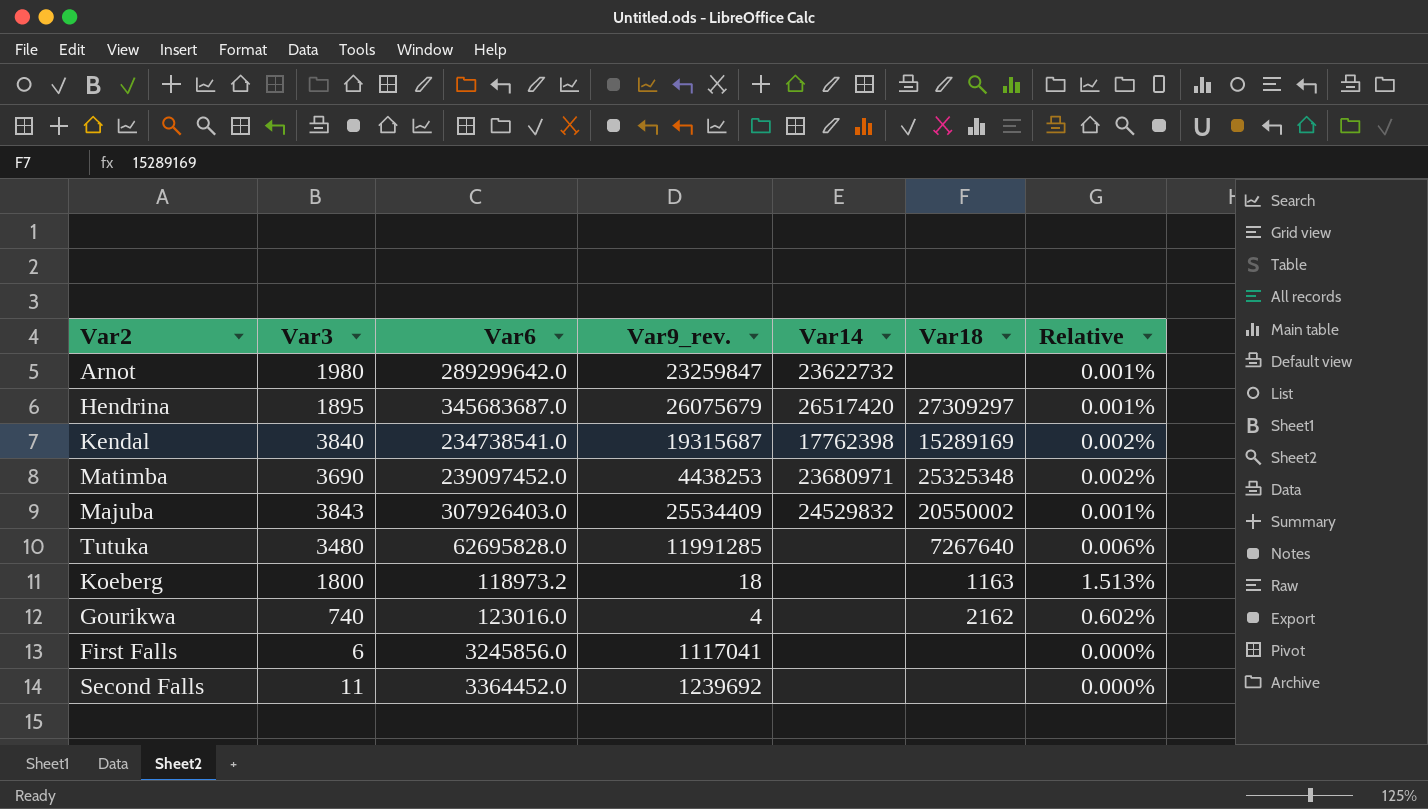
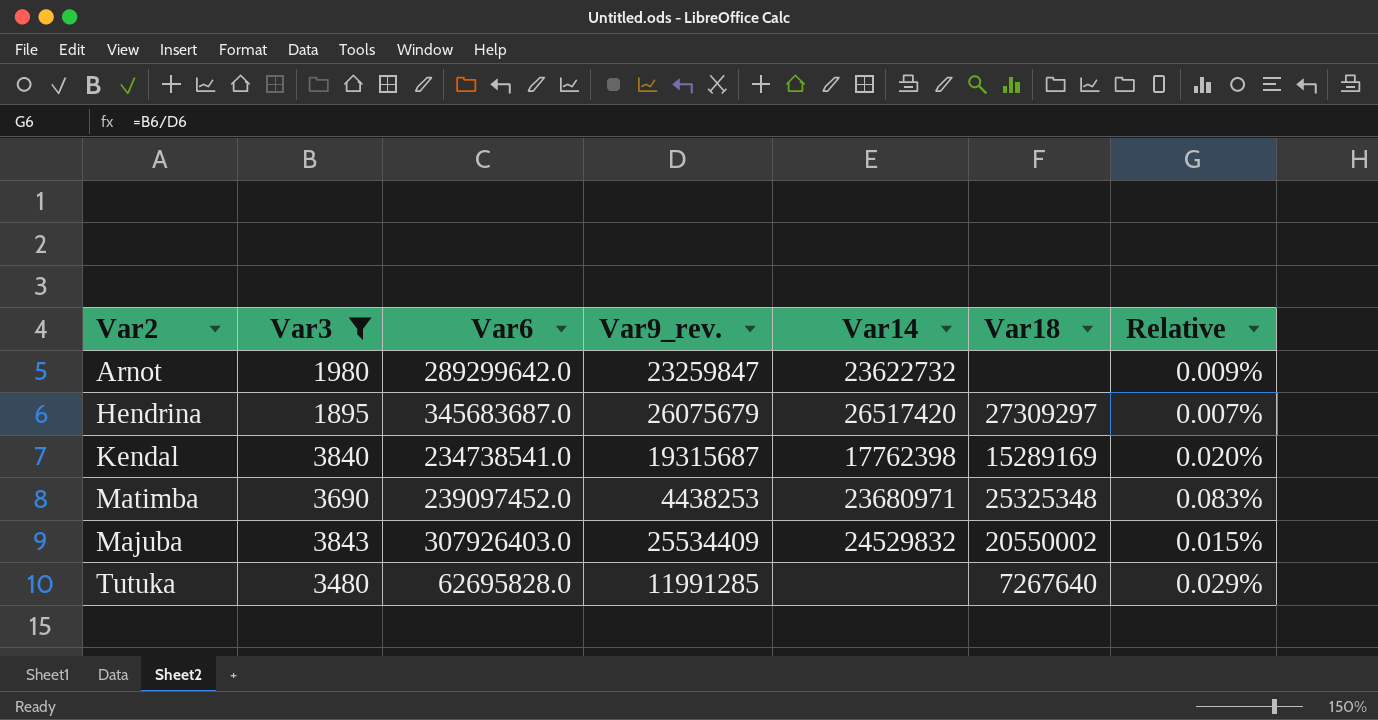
filter: none -> Var3 >= 1895
column Relative | formula: [Var3] / [Var6] -> [Var3] / [Var9_rev.]

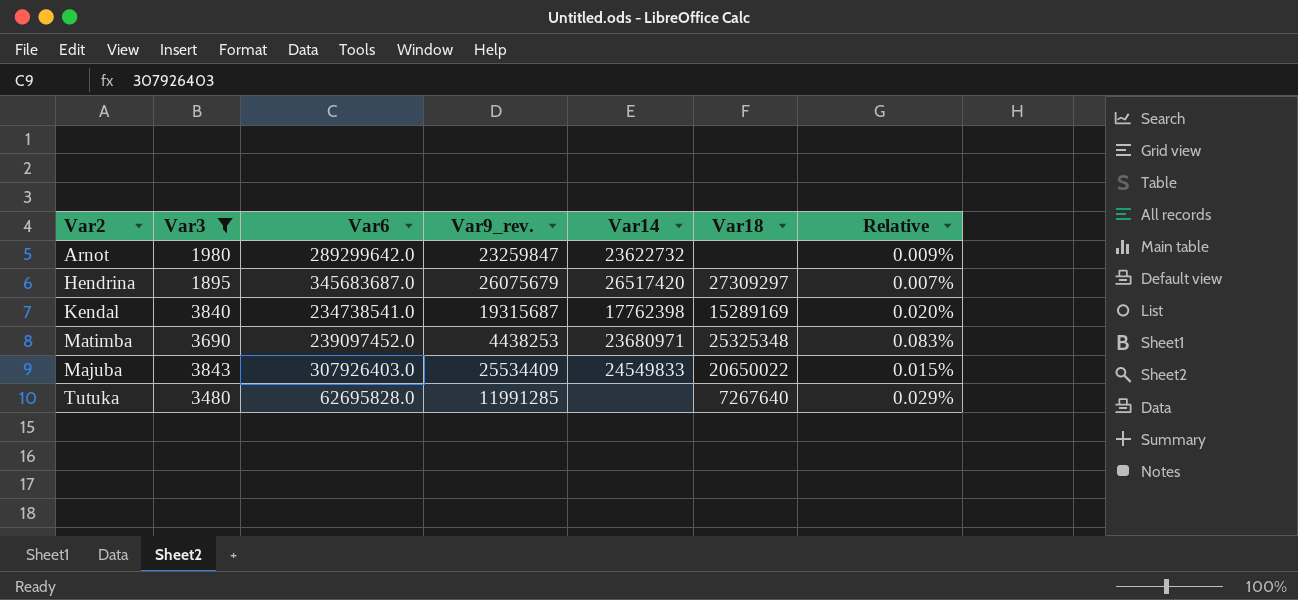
Majuba | Var14: 24529832 -> 24549833
Majuba | Var18: 20550002 -> 20650022

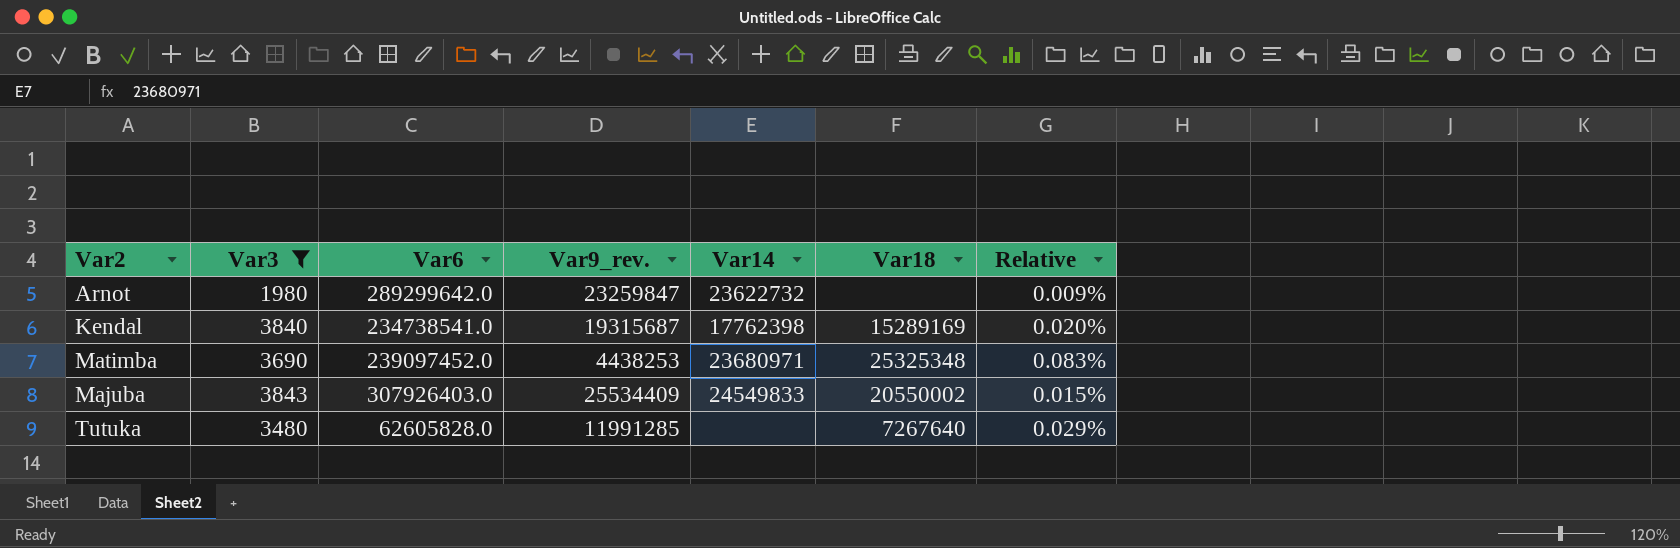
row Hendrina: 1895 | 345683687.0 | 26075679 | 26517420 | 27309297 | 0.007% -> none
Majuba | Var18: 20650022 -> 20550002
Tutuka | Var6: 62695828.0 -> 62605828.0

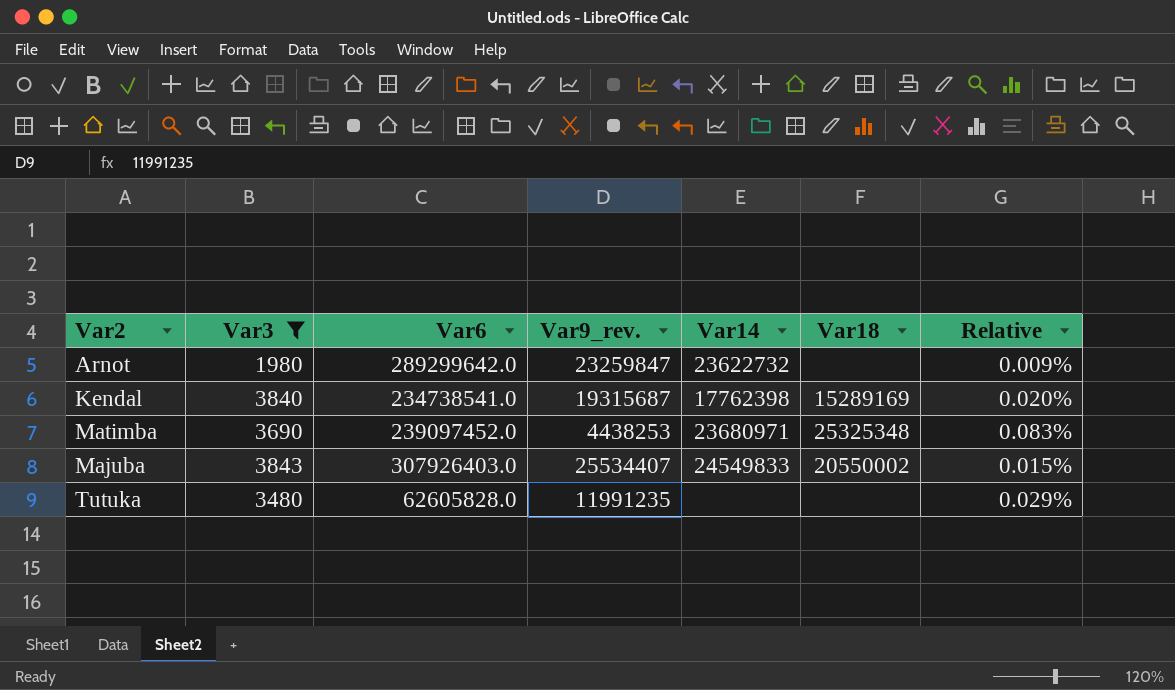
Majuba | Var9_rev.: 25534409 -> 25534407
Tutuka | Var9_rev.: 11991285 -> 11991235
Tutuka | Var18: 7267640 -> none

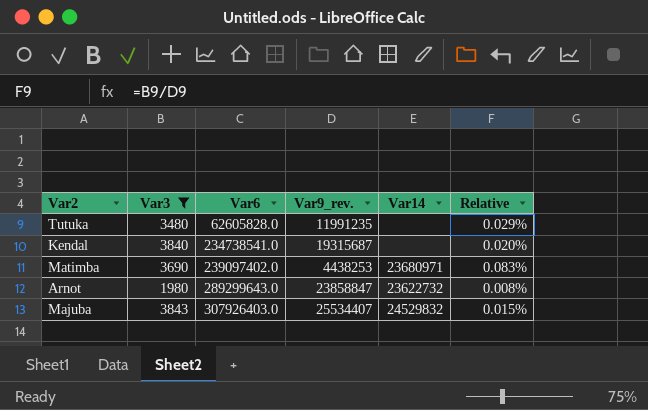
row order: none -> Var6 ascending
column Var18 | position: 6 -> none
Kendal | Var14: 17762398 -> none
Matimba | Var6: 239097452.0 -> 239097402.0
Arnot | Var6: 289299642.0 -> 289299643.0
Arnot | Var9_rev.: 23259847 -> 23858847
Arnot | Relative: 0.009% -> 0.008%
Majuba | Var14: 24549833 -> 24529832

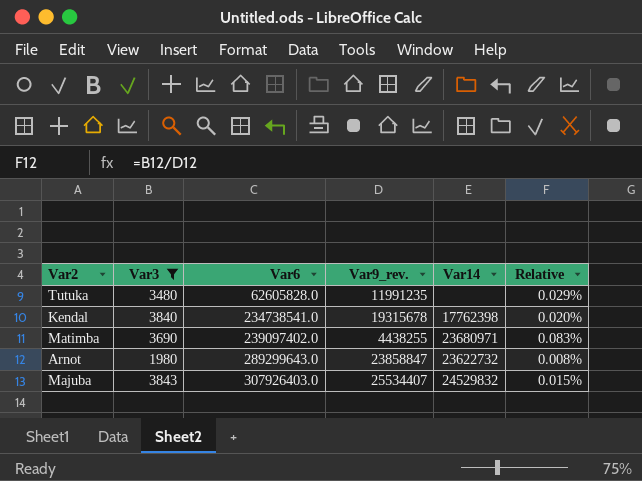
Kendal | Var9_rev.: 19315687 -> 19315678
Kendal | Var14: none -> 17762398
Matimba | Var9_rev.: 4438253 -> 4438255

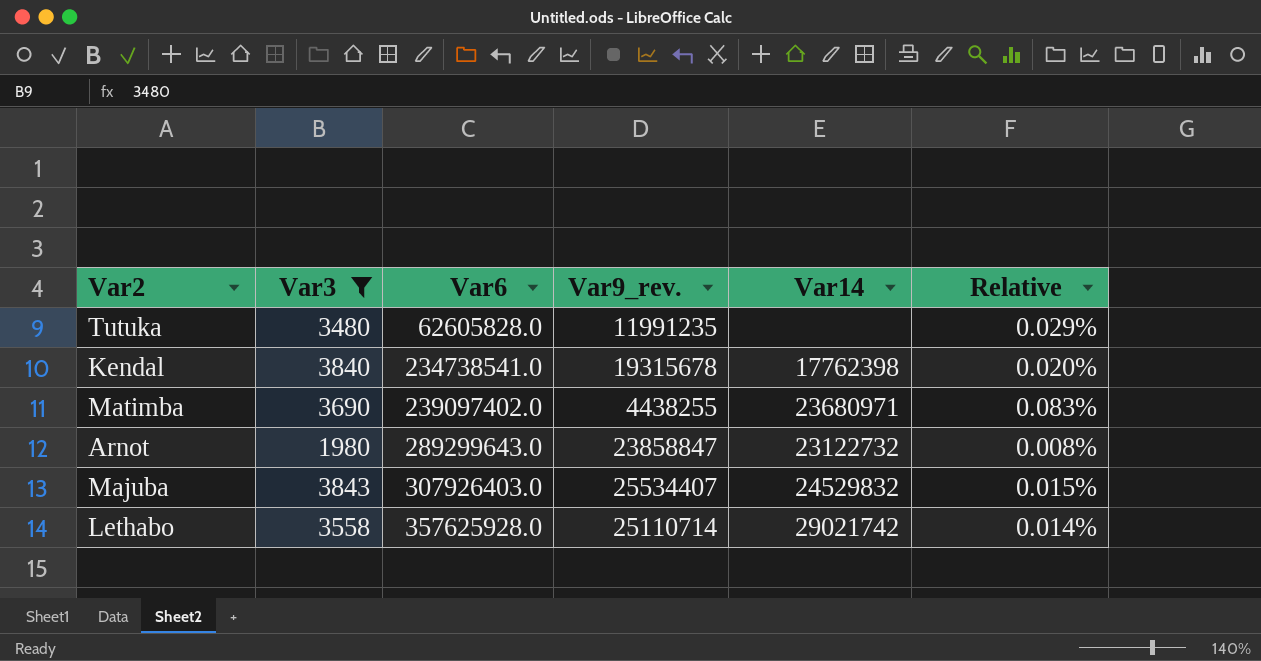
Arnot | Var14: 23622732 -> 23122732
row Lethabo: none -> 3558 | 357625928.0 | 25110714 | 29021742 | 0.014%

